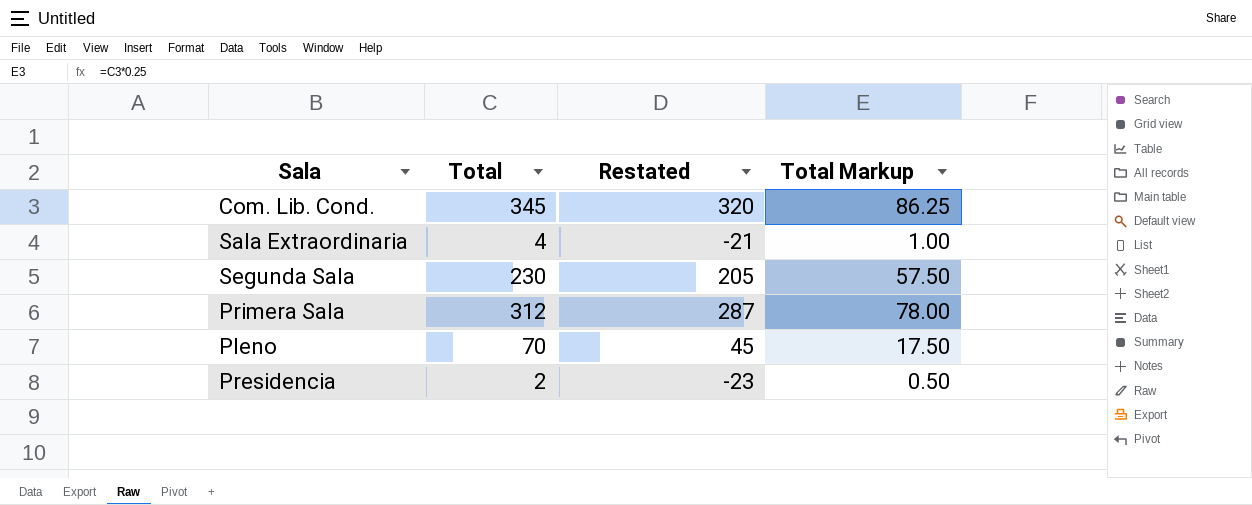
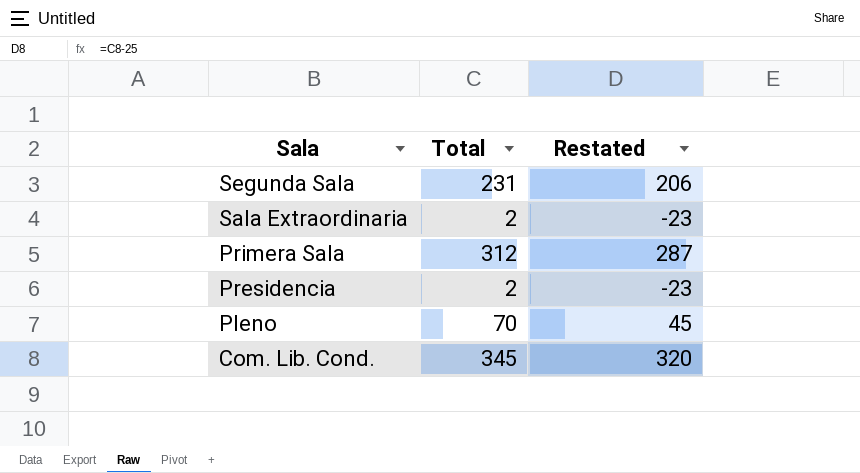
row order: none -> Sala descending
column Total Markup | formula: [Total] * 0.25 -> none
Segunda Sala | Total: 230 -> 231
Segunda Sala | Restated: 205 -> 206
Sala Extraordinaria | Total: 4 -> 2
Sala Extraordinaria | Restated: -21 -> -23

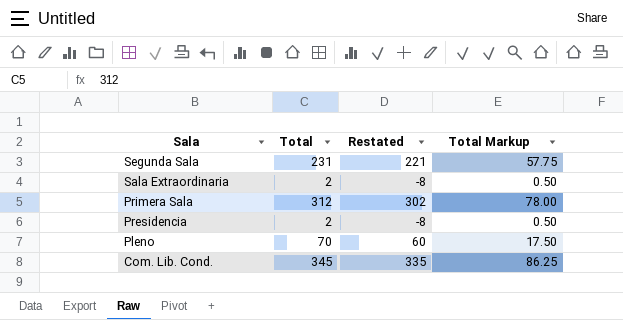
column Restated | formula: [Total] - 25 -> [Total] - 10
column Total Markup | formula: none -> [Total] * 0.25

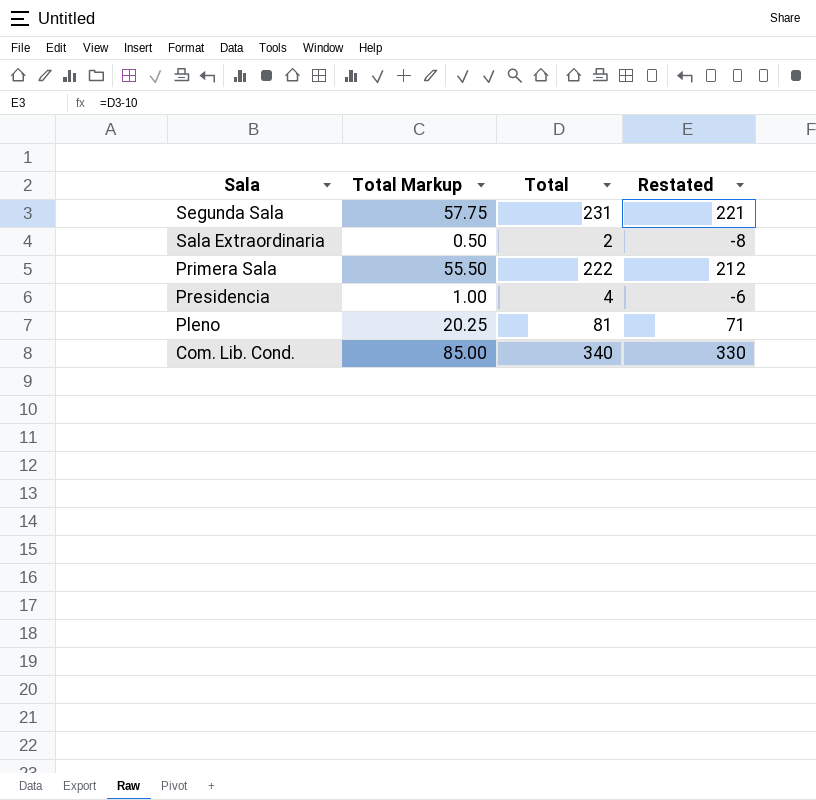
column Total Markup | position: 4 -> 2
Primera Sala | Total Markup: 78.00 -> 55.50
Primera Sala | Total: 312 -> 222
Primera Sala | Restated: 302 -> 212
Presidencia | Total Markup: 0.50 -> 1.00
Presidencia | Total: 2 -> 4
Presidencia | Restated: -8 -> -6
Pleno | Total Markup: 17.50 -> 20.25
Pleno | Total: 70 -> 81
Pleno | Restated: 60 -> 71
Com. Lib. Cond. | Total Markup: 86.25 -> 85.00
Com. Lib. Cond. | Total: 345 -> 340
Com. Lib. Cond. | Restated: 335 -> 330

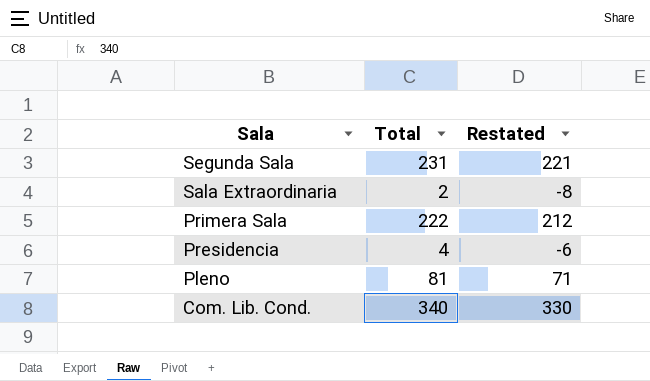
column Total Markup | formula: [Total] * 0.25 -> none

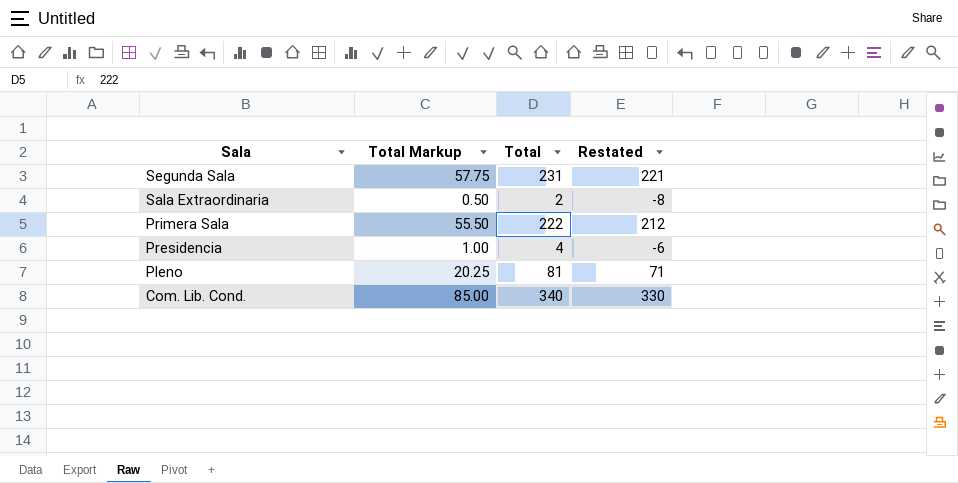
column Total Markup | formula: none -> [Total] * 0.25

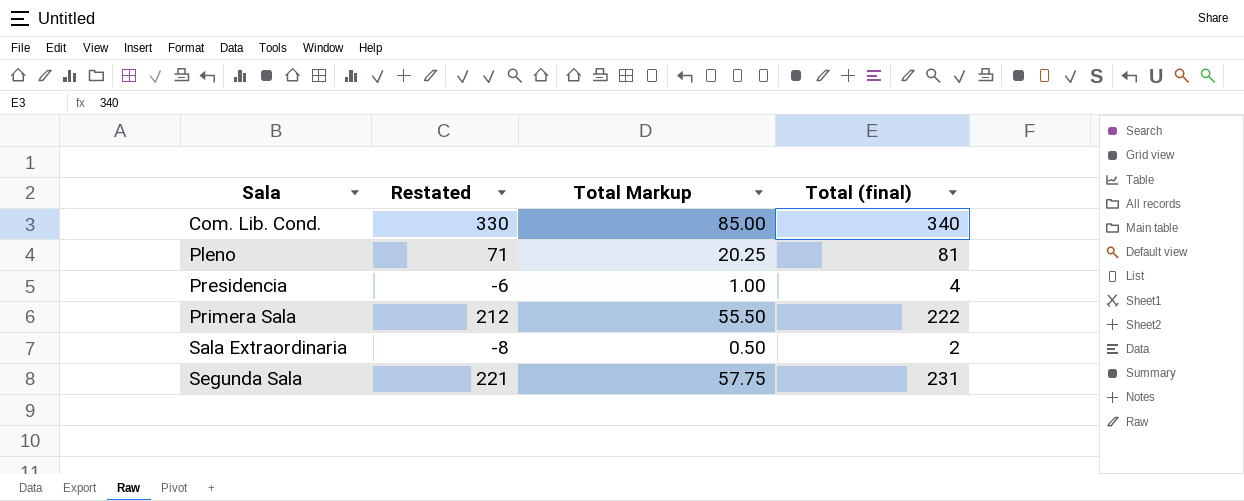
row order: Sala descending -> Sala ascending
column Restated | position: 4 -> 2
column name: Total -> Total (final)

